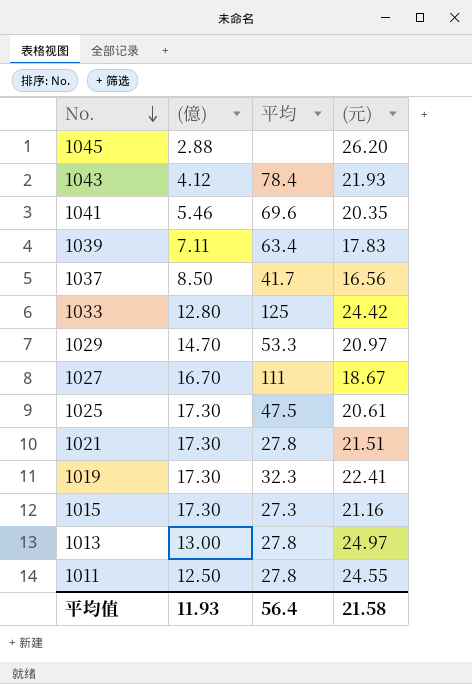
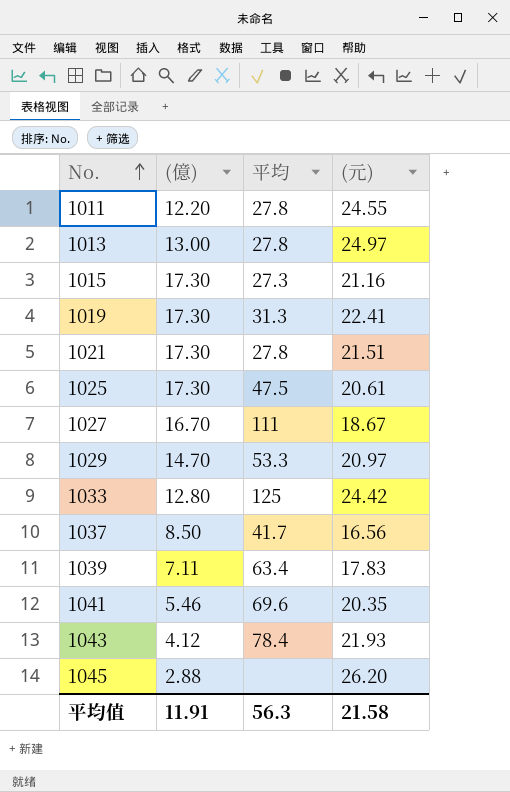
row order: No. descending -> No. ascending
1011 | (億): 12.50 -> 12.20
1019 | 平均: 32.3 -> 31.3
平均值 | (億): 11.93 -> 11.91
平均值 | 平均: 56.4 -> 56.3

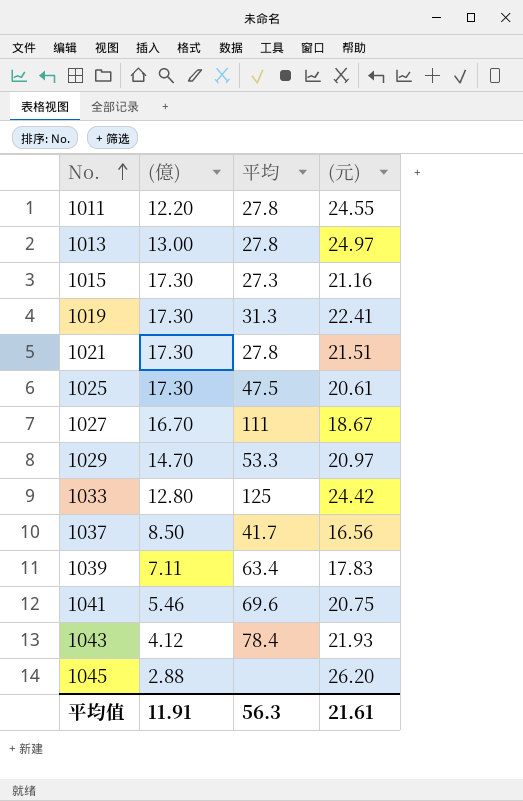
1041 | (元): 20.35 -> 20.75
平均值 | (元): 21.58 -> 21.61

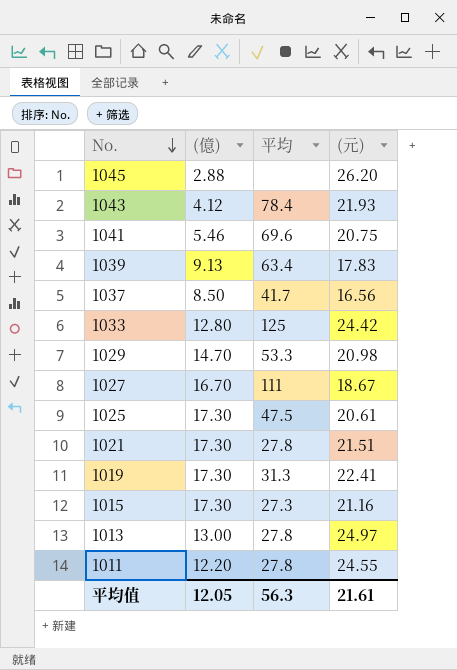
row order: No. ascending -> No. descending
1039 | (億): 7.11 -> 9.13
1029 | (元): 20.97 -> 20.98
平均值 | (億): 11.91 -> 12.05

